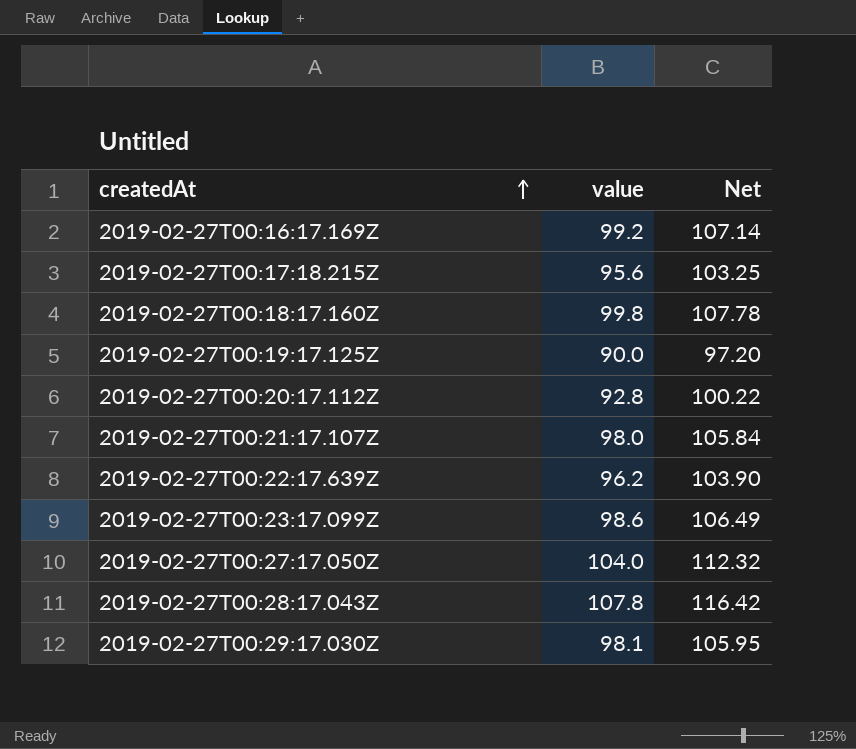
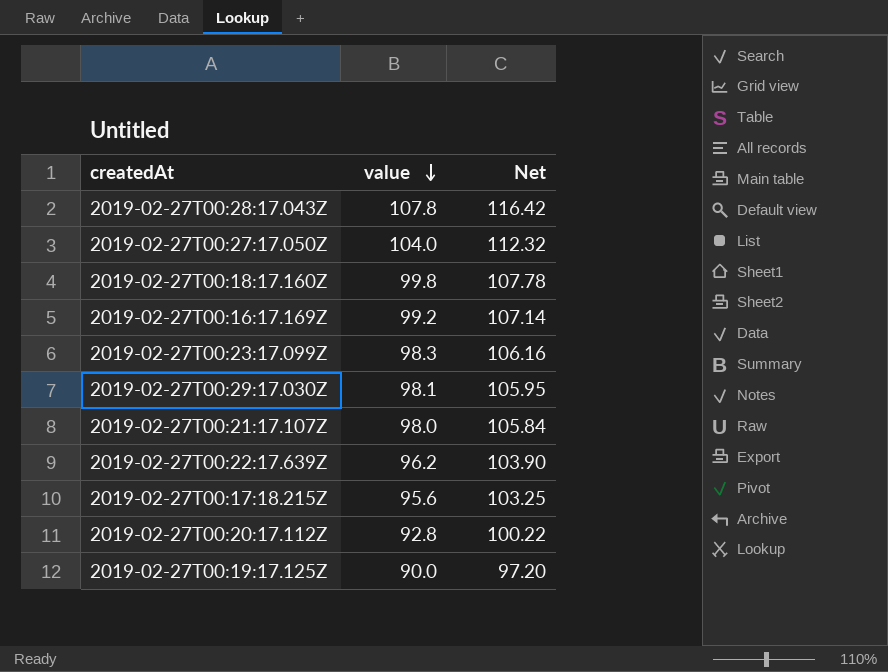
row order: createdAt ascending -> value descending
2019-02-27T00:23:17.099Z | value: 98.6 -> 98.3
2019-02-27T00:23:17.099Z | Net: 106.49 -> 106.16

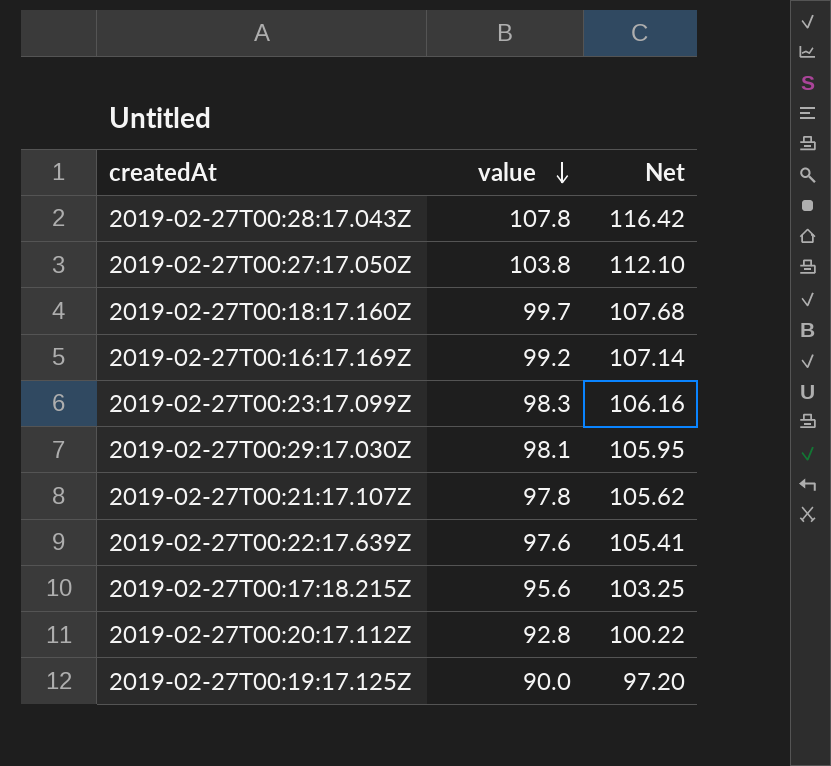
2019-02-27T00:27:17.050Z | value: 104.0 -> 103.8
2019-02-27T00:27:17.050Z | Net: 112.32 -> 112.10
2019-02-27T00:18:17.160Z | value: 99.8 -> 99.7
2019-02-27T00:18:17.160Z | Net: 107.78 -> 107.68
2019-02-27T00:21:17.107Z | value: 98.0 -> 97.8
2019-02-27T00:21:17.107Z | Net: 105.84 -> 105.62
2019-02-27T00:22:17.639Z | value: 96.2 -> 97.6
2019-02-27T00:22:17.639Z | Net: 103.90 -> 105.41

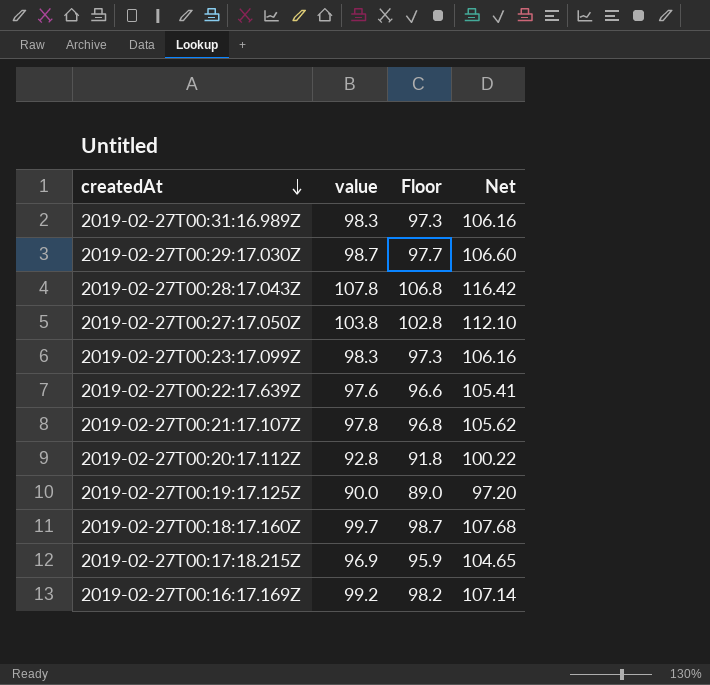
row order: value descending -> createdAt descending
column Floor | formula: none -> [value] - 1
row 2019-02-27T00:31:16.989Z: none -> 98.3 | 97.3 | 106.16
2019-02-27T00:29:17.030Z | value: 98.1 -> 98.7
2019-02-27T00:29:17.030Z | Net: 105.95 -> 106.60
2019-02-27T00:17:18.215Z | value: 95.6 -> 96.9
2019-02-27T00:17:18.215Z | Net: 103.25 -> 104.65

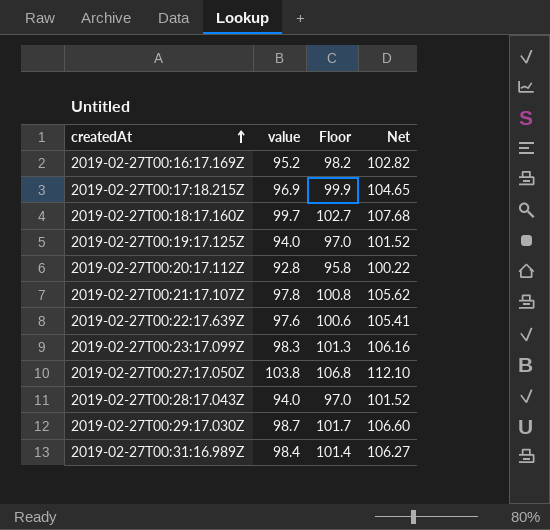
row order: createdAt descending -> createdAt ascending
column Floor | formula: [value] - 1 -> [value] + 3
2019-02-27T00:16:17.169Z | value: 99.2 -> 95.2
2019-02-27T00:16:17.169Z | Net: 107.14 -> 102.82
2019-02-27T00:19:17.125Z | value: 90.0 -> 94.0
2019-02-27T00:19:17.125Z | Net: 97.20 -> 101.52
2019-02-27T00:28:17.043Z | value: 107.8 -> 94.0
2019-02-27T00:28:17.043Z | Net: 116.42 -> 101.52
2019-02-27T00:31:16.989Z | value: 98.3 -> 98.4
2019-02-27T00:31:16.989Z | Net: 106.16 -> 106.27

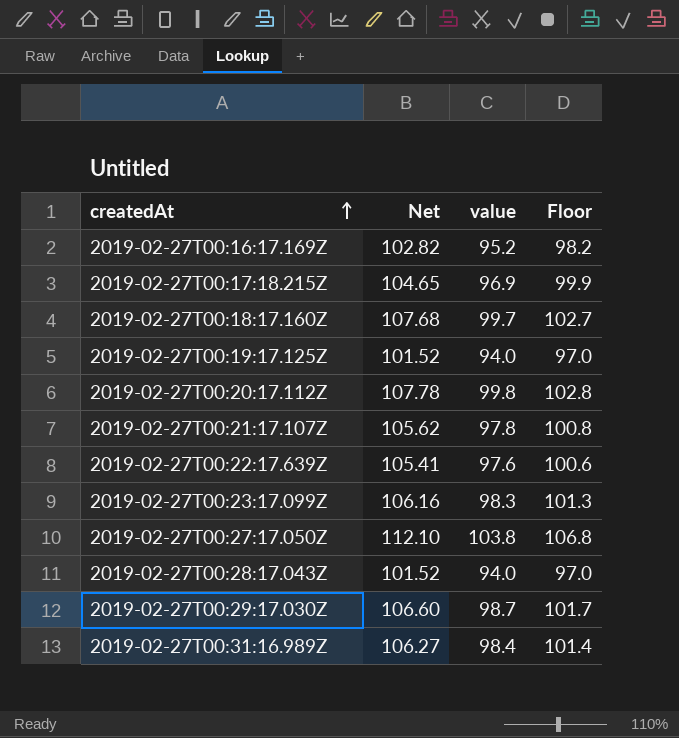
column Net | position: 4 -> 2
2019-02-27T00:20:17.112Z | Net: 100.22 -> 107.78
2019-02-27T00:20:17.112Z | value: 92.8 -> 99.8
2019-02-27T00:20:17.112Z | Floor: 95.8 -> 102.8

